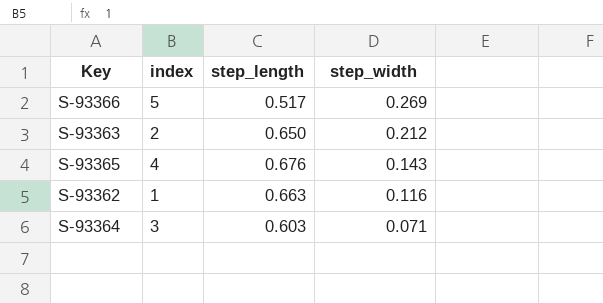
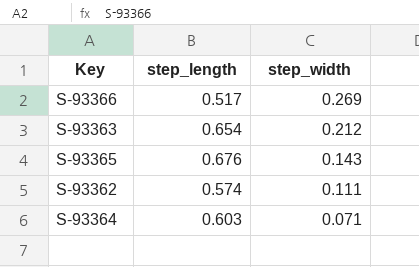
column index | position: 2 -> none
S-93363 | step_length: 0.650 -> 0.654
S-93362 | step_length: 0.663 -> 0.574
S-93362 | step_width: 0.116 -> 0.111

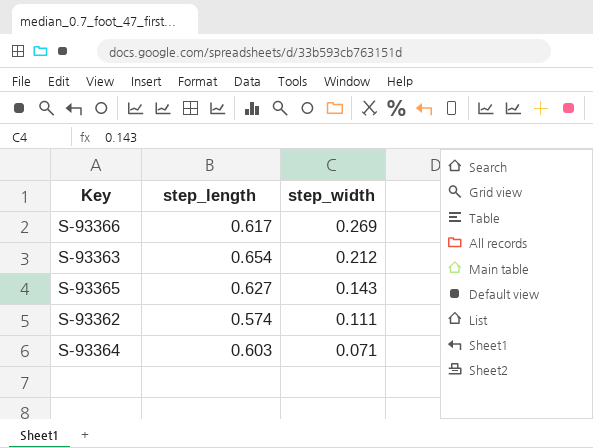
S-93366 | step_length: 0.517 -> 0.617
S-93365 | step_length: 0.676 -> 0.627

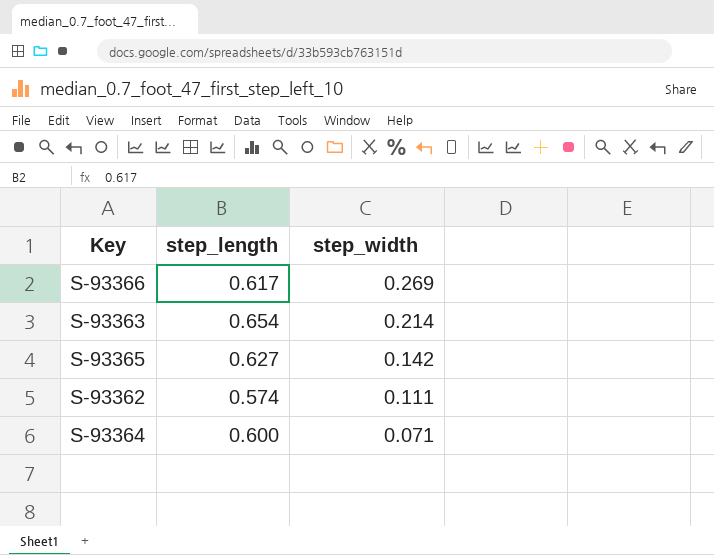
S-93363 | step_width: 0.212 -> 0.214
S-93365 | step_width: 0.143 -> 0.142
S-93364 | step_length: 0.603 -> 0.600

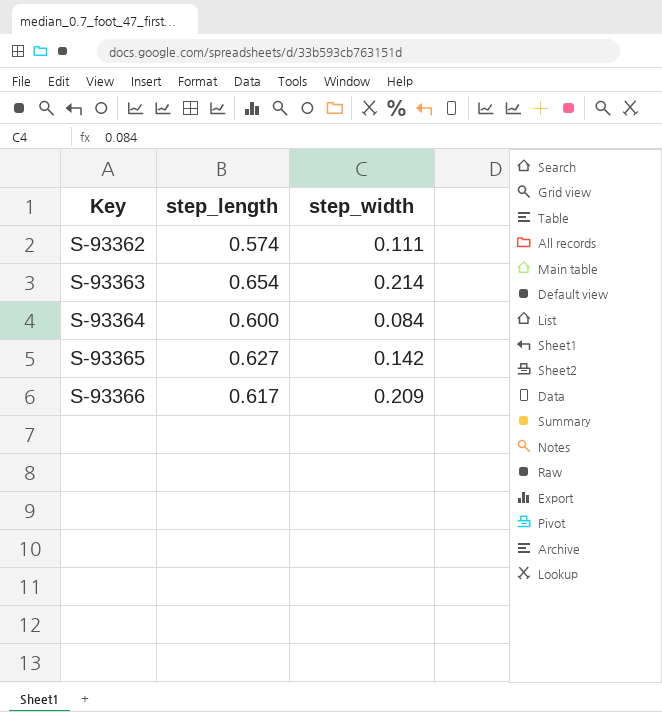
row order: step_width descending -> Key ascending
S-93364 | step_width: 0.071 -> 0.084
S-93366 | step_width: 0.269 -> 0.209

